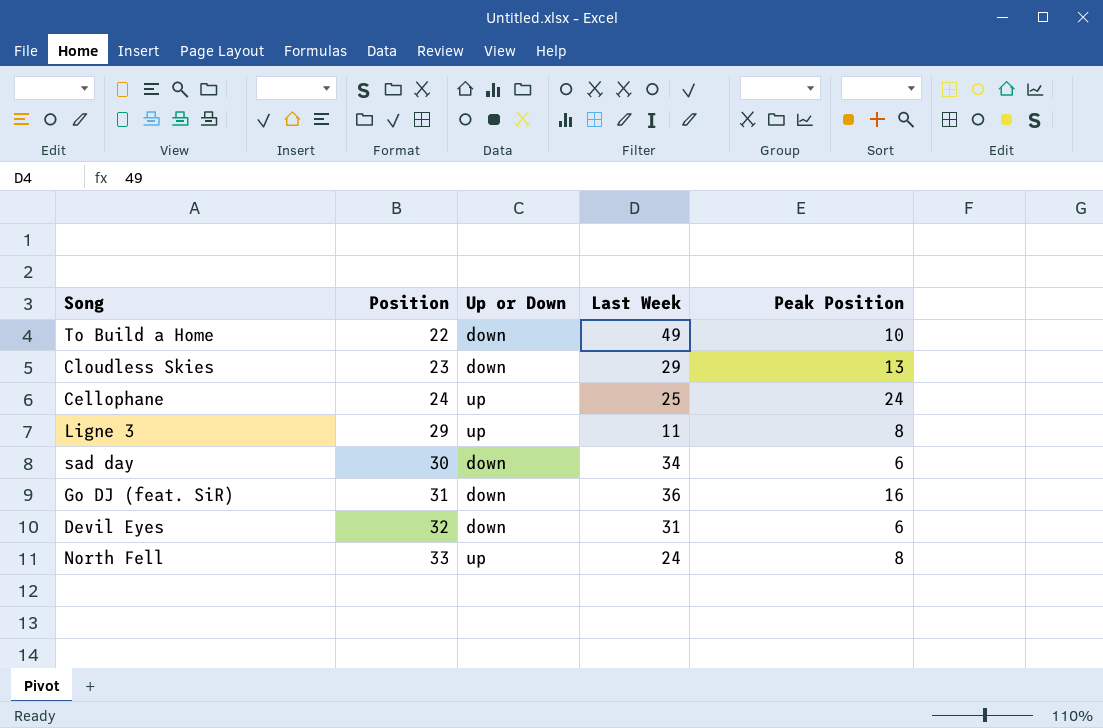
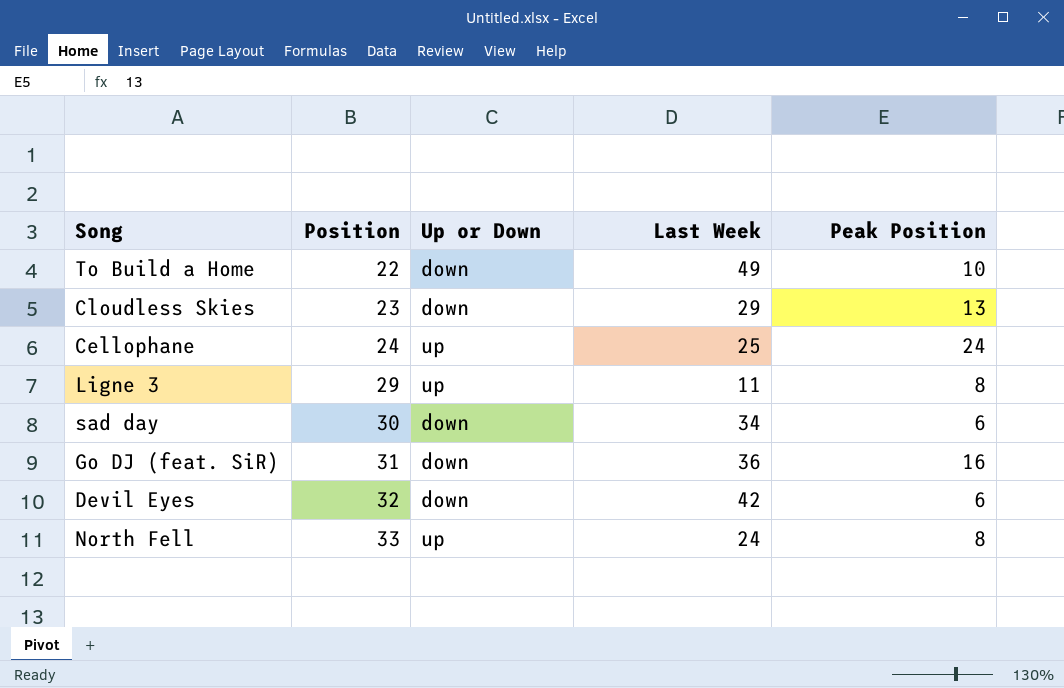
Devil Eyes | Last Week: 31 -> 42

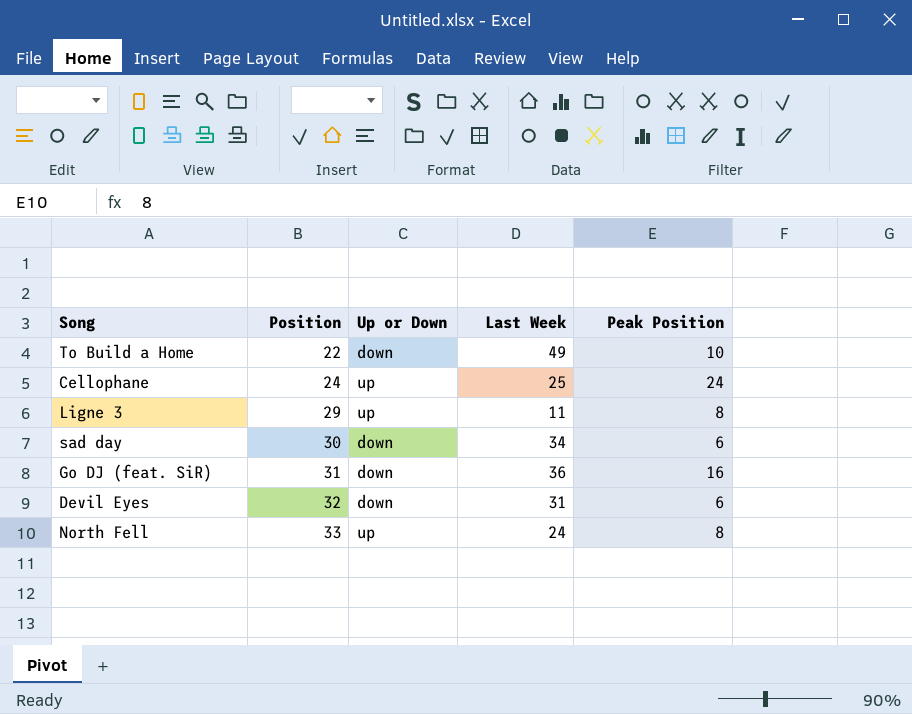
row Cloudless Skies: 23 | down | 29 | 13 -> none
Devil Eyes | Last Week: 42 -> 31

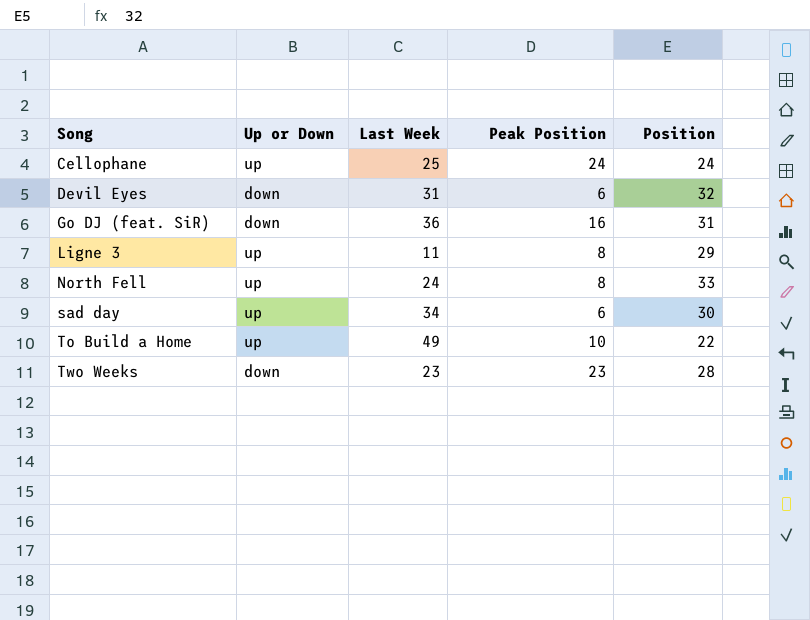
row order: Position ascending -> Song ascending
column Position | position: 2 -> 5
sad day | Up or Down: down -> up
To Build a Home | Up or Down: down -> up
row Two Weeks: none -> down | 23 | 23 | 28

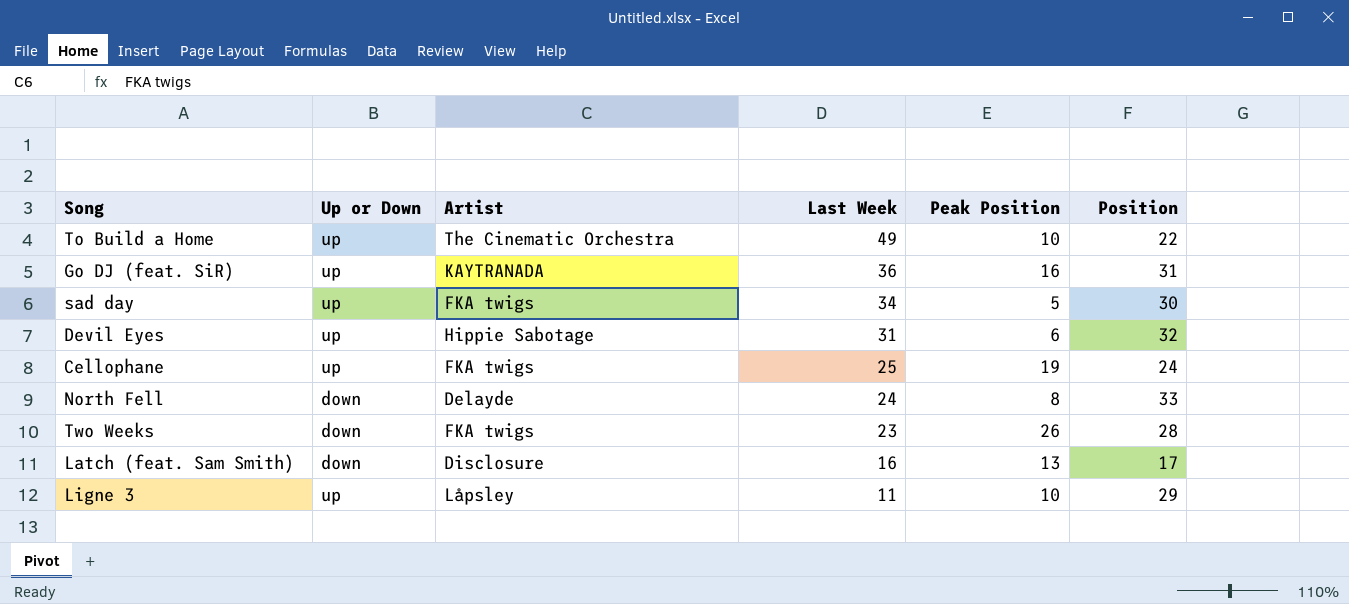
row order: Song ascending -> Last Week descending
column Artist | position: none -> 3
Go DJ (feat. SiR) | Up or Down: down -> up
sad day | Peak Position: 6 -> 5
Devil Eyes | Up or Down: down -> up
Cellophane | Peak Position: 24 -> 19
North Fell | Up or Down: up -> down
Two Weeks | Peak Position: 23 -> 26
row Latch (feat. Sam Smith): none -> down | Disclosure | 16 | 13 | 17
Ligne 3 | Peak Position: 8 -> 10

